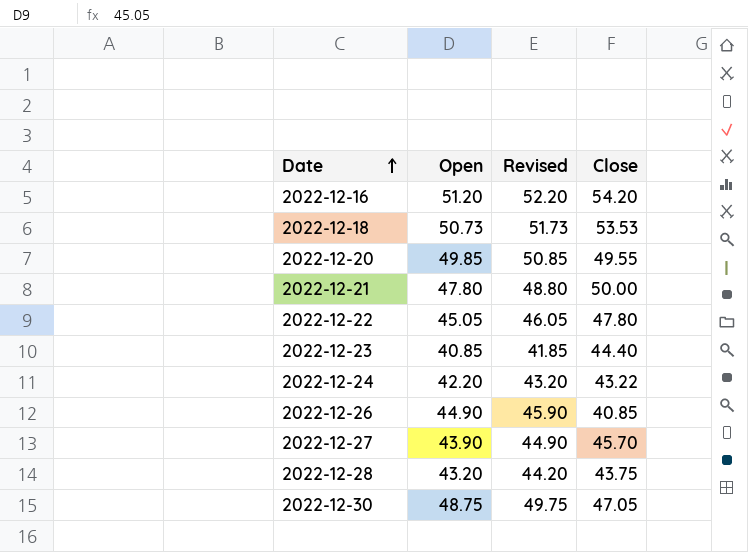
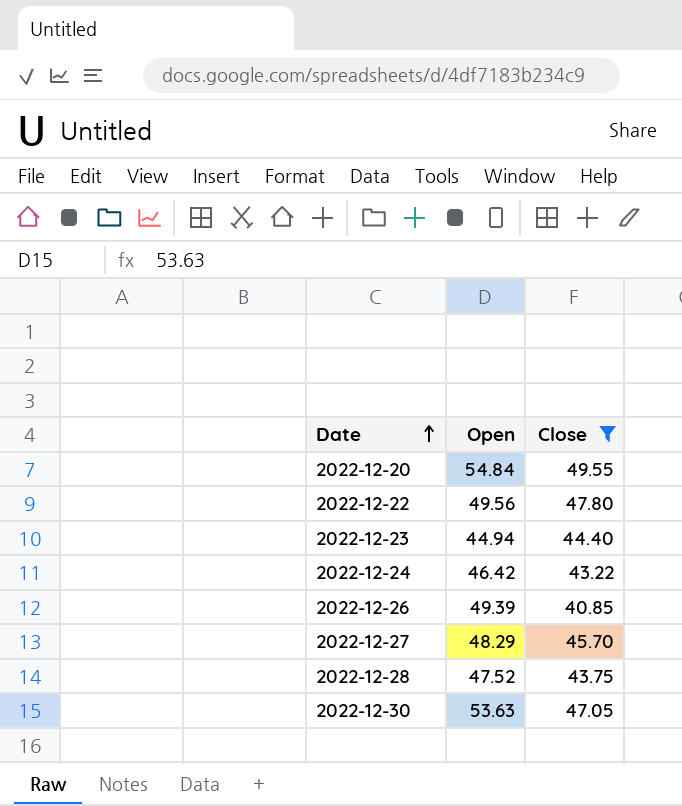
filter: none -> Close <= 49.55
column Revised | formula: [Open] + 1 -> none
2022-12-20 | Open: 49.85 -> 54.84
2022-12-22 | Open: 45.05 -> 49.56
2022-12-23 | Open: 40.85 -> 44.94
2022-12-24 | Open: 42.20 -> 46.42
2022-12-26 | Open: 44.90 -> 49.39
2022-12-27 | Open: 43.90 -> 48.29
2022-12-28 | Open: 43.20 -> 47.52
2022-12-30 | Open: 48.75 -> 53.63

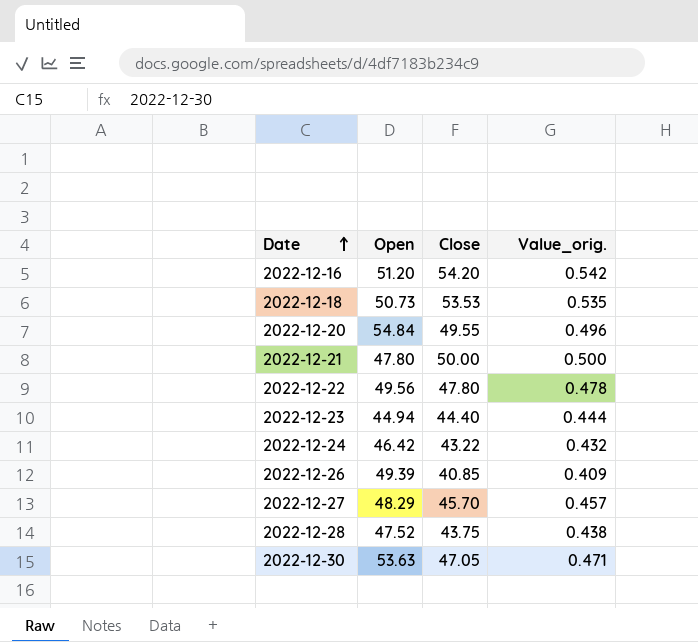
filter: Close <= 49.55 -> none
column Value_orig. | formula: none -> [Close] * 0.01

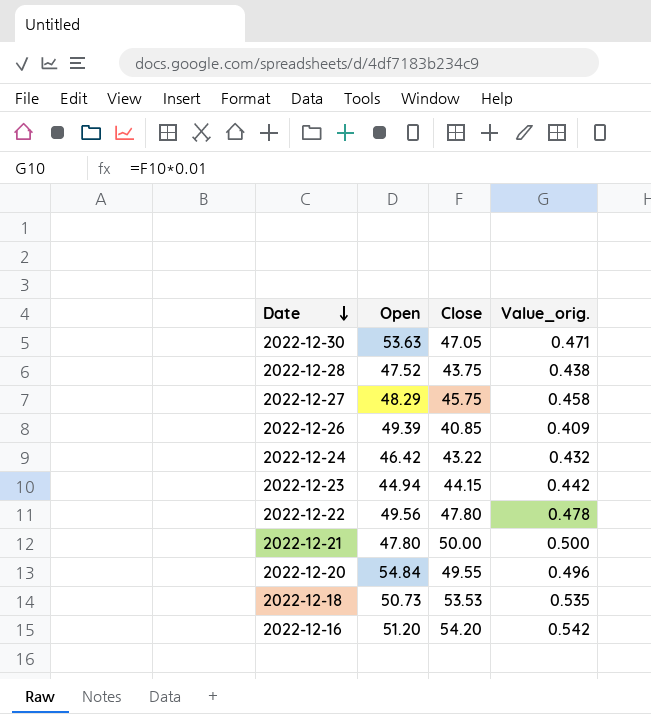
row order: Date ascending -> Date descending
2022-12-27 | Close: 45.70 -> 45.75
2022-12-27 | Value_orig.: 0.457 -> 0.458
2022-12-23 | Close: 44.40 -> 44.15
2022-12-23 | Value_orig.: 0.444 -> 0.442

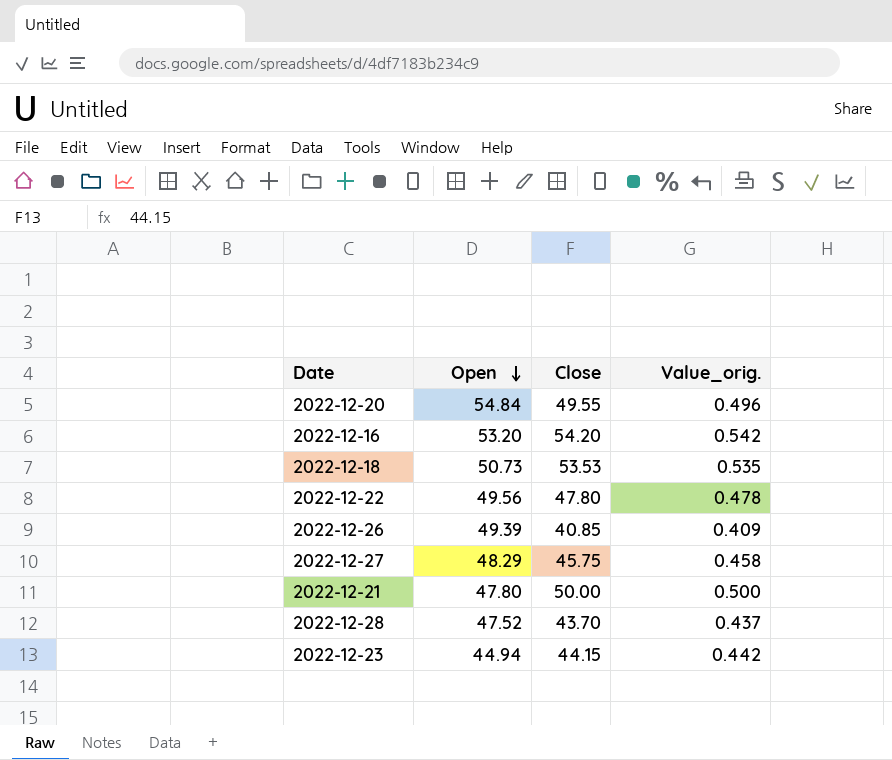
row order: Date descending -> Open descending
row 2022-12-30: 53.63 | 47.05 | 0.471 -> none
row 2022-12-24: 46.42 | 43.22 | 0.432 -> none
2022-12-16 | Open: 51.20 -> 53.20
2022-12-28 | Close: 43.75 -> 43.70
2022-12-28 | Value_orig.: 0.438 -> 0.437

